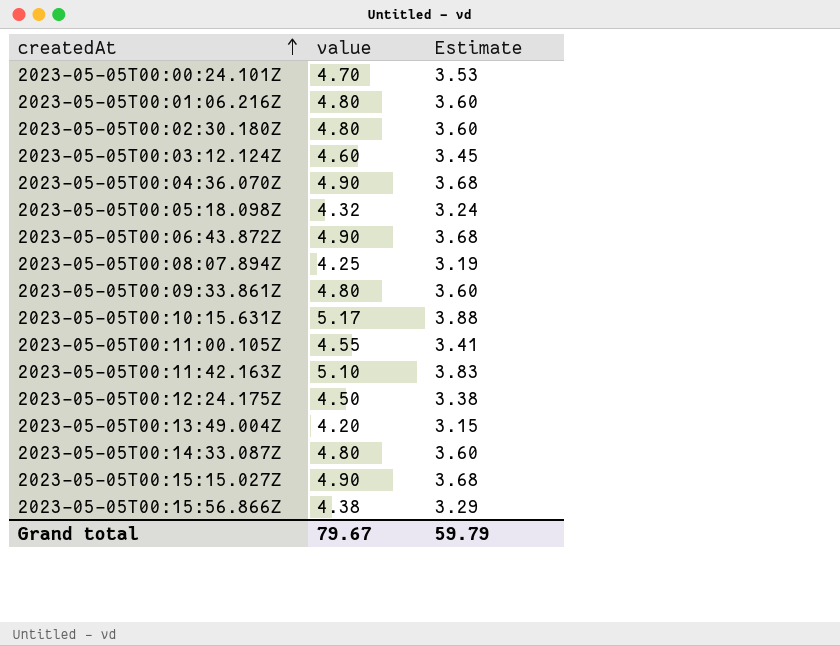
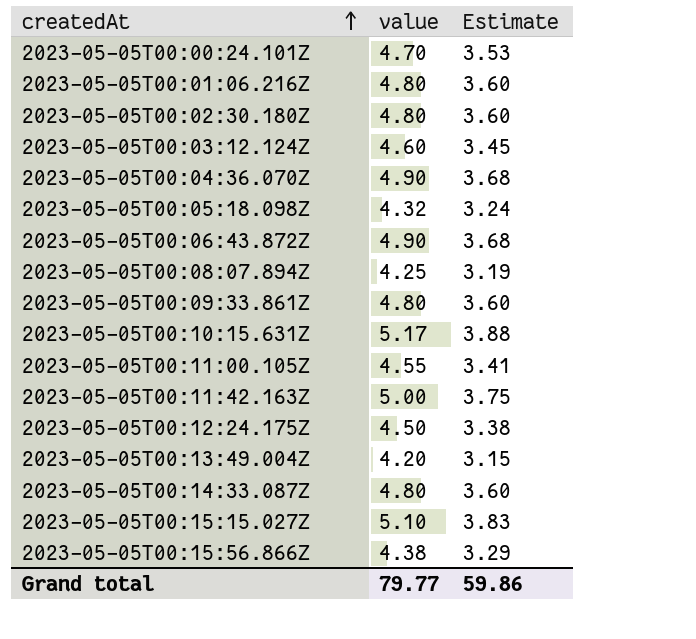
2023-05-05T00:11:42.163Z | value: 5.10 -> 5.00
2023-05-05T00:11:42.163Z | Estimate: 3.83 -> 3.75
2023-05-05T00:15:15.027Z | value: 4.90 -> 5.10
2023-05-05T00:15:15.027Z | Estimate: 3.68 -> 3.83
Grand total | value: 79.67 -> 79.77
Grand total | Estimate: 59.79 -> 59.86

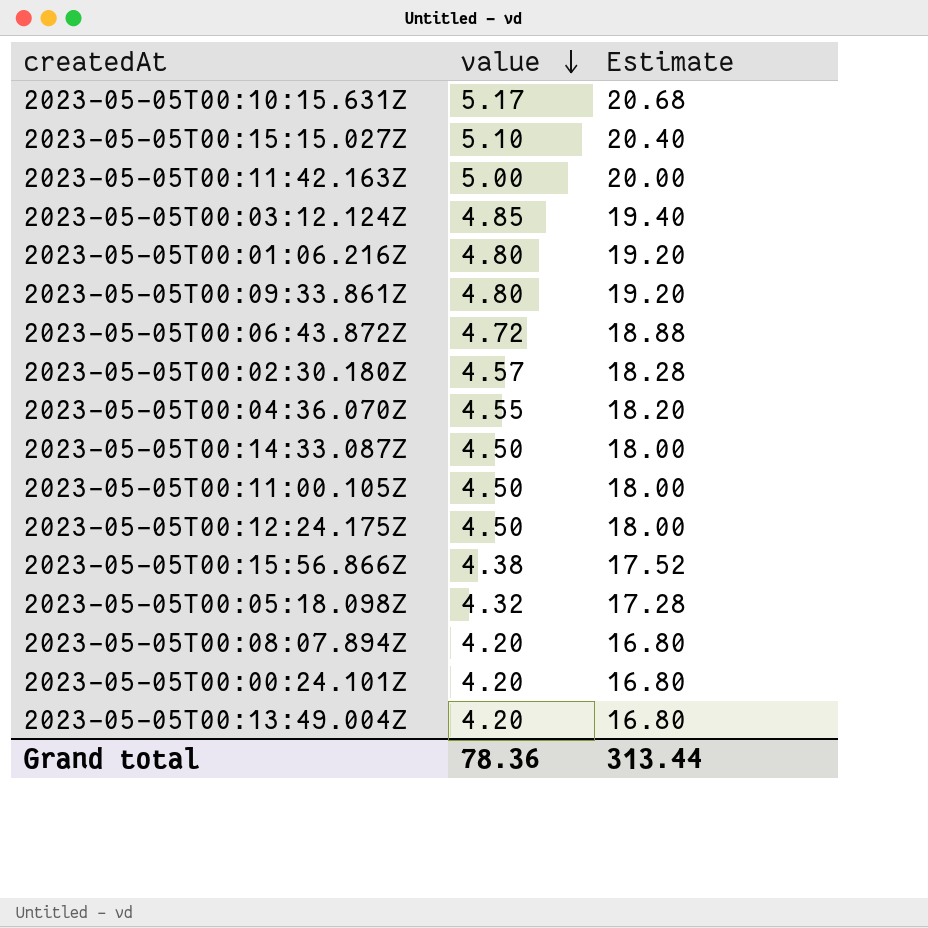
row order: createdAt ascending -> value descending
column Estimate | formula: [value] * 0.75 -> [value] * 4
2023-05-05T00:03:12.124Z | value: 4.60 -> 4.85
2023-05-05T00:06:43.872Z | value: 4.90 -> 4.72
2023-05-05T00:02:30.180Z | value: 4.80 -> 4.57
2023-05-05T00:04:36.070Z | value: 4.90 -> 4.55
2023-05-05T00:14:33.087Z | value: 4.80 -> 4.50
2023-05-05T00:11:00.105Z | value: 4.55 -> 4.50
2023-05-05T00:08:07.894Z | value: 4.25 -> 4.20
2023-05-05T00:00:24.101Z | value: 4.70 -> 4.20
Grand total | value: 79.77 -> 78.36
Grand total | Estimate: 59.86 -> 313.44

